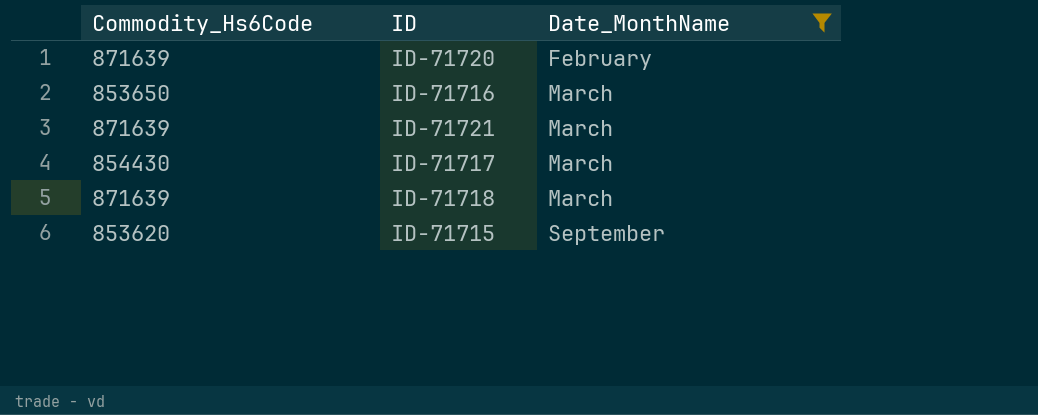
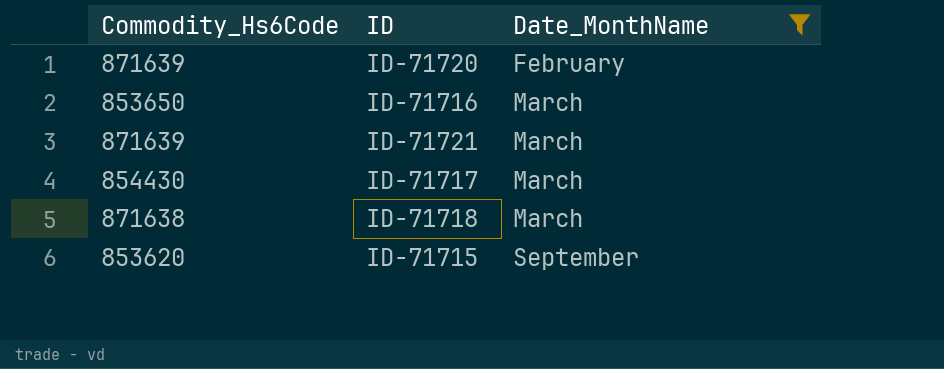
ID-71718 | Commodity_Hs6Code: 871639 -> 871638

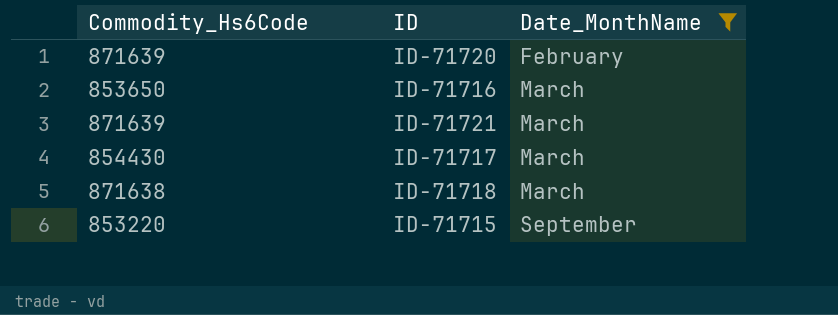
ID-71715 | Commodity_Hs6Code: 853620 -> 853220

